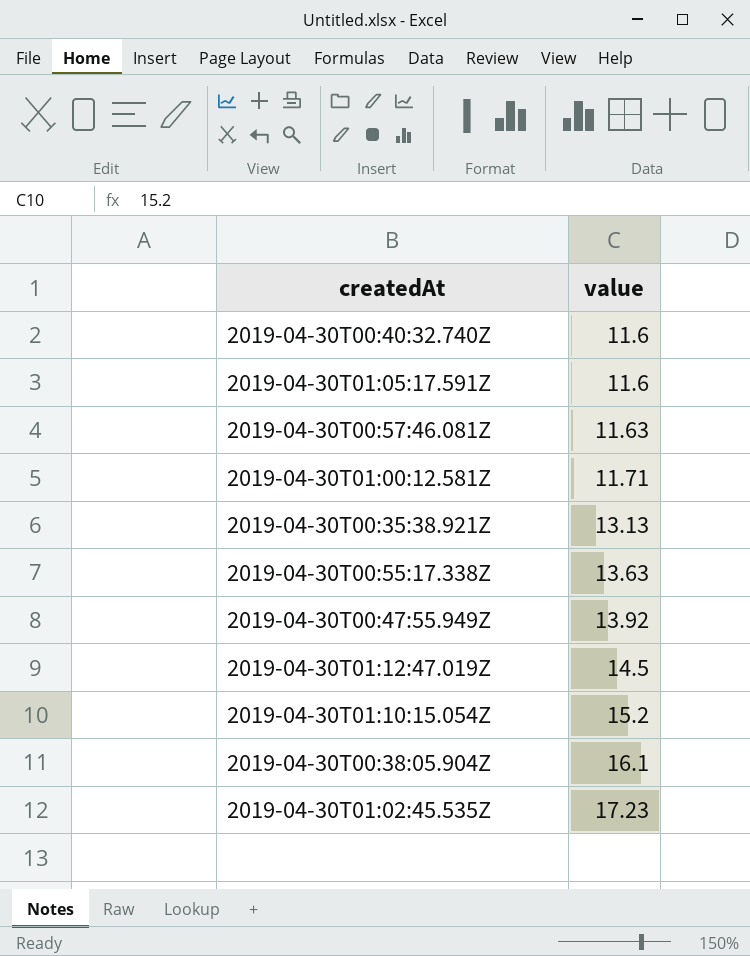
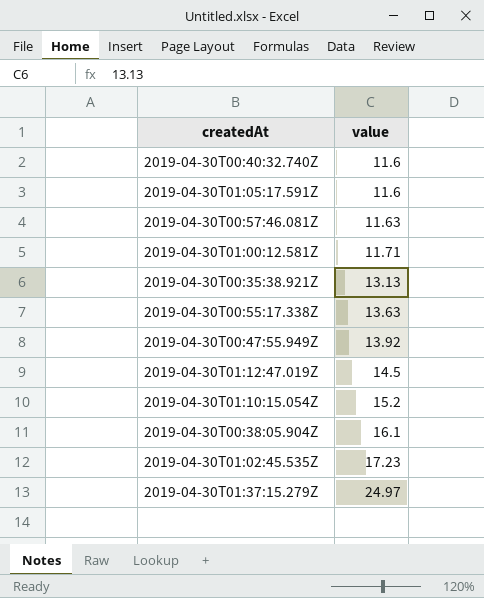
row 2019-04-30T01:37:15.279Z: none -> 24.97

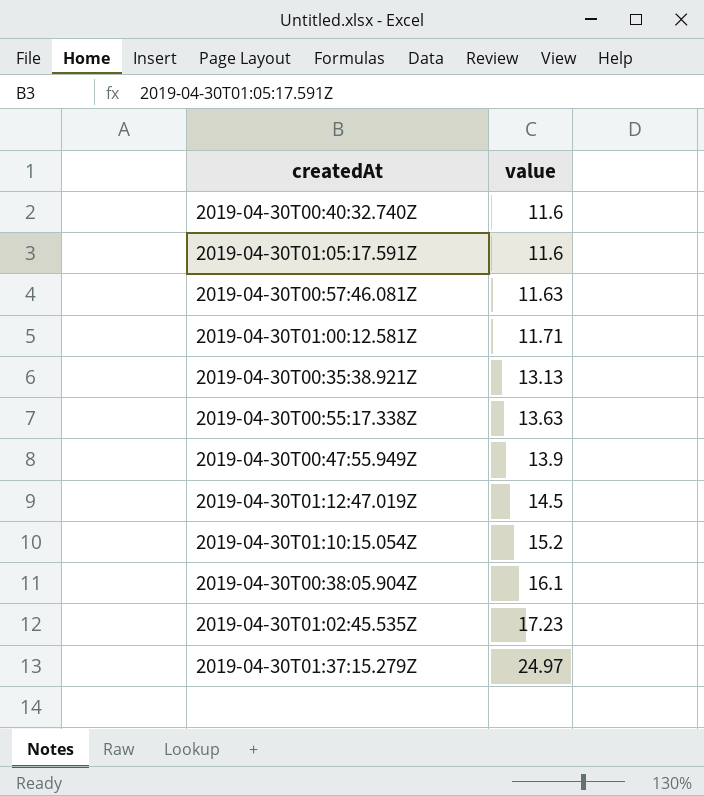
2019-04-30T00:47:55.949Z | value: 13.92 -> 13.9

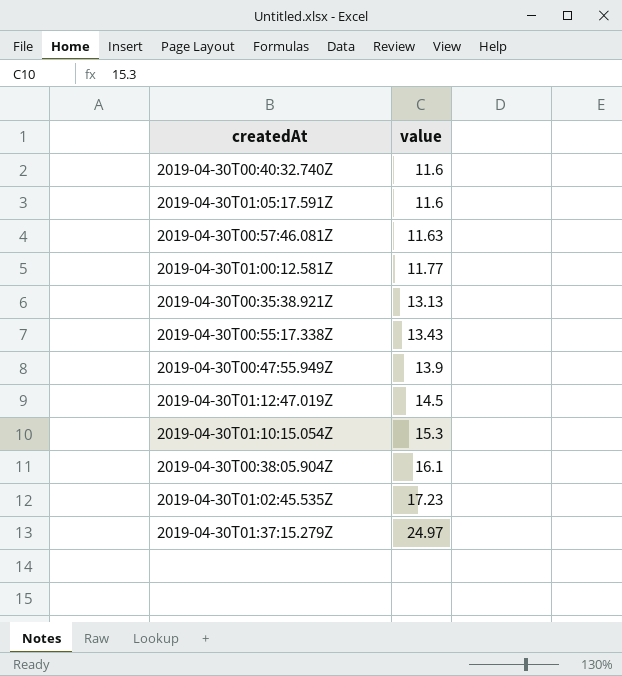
2019-04-30T01:00:12.581Z | value: 11.71 -> 11.77
2019-04-30T00:55:17.338Z | value: 13.63 -> 13.43
2019-04-30T01:10:15.054Z | value: 15.2 -> 15.3

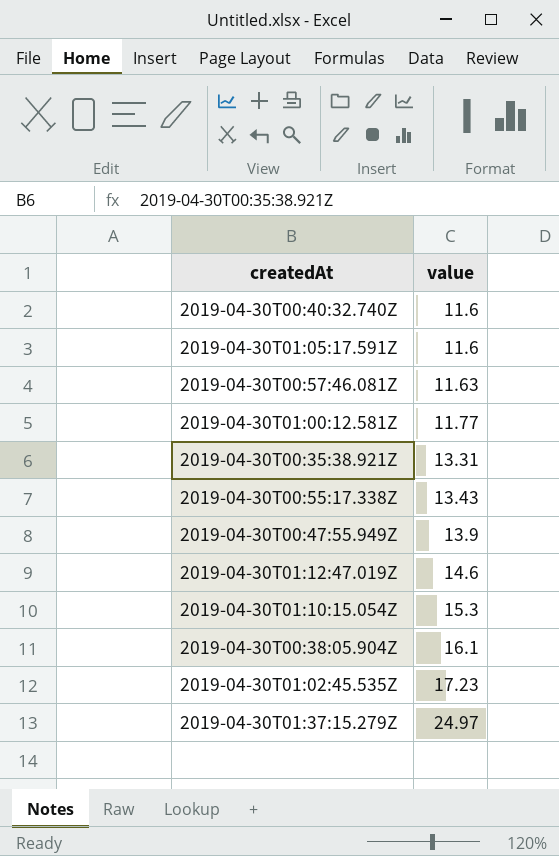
2019-04-30T00:35:38.921Z | value: 13.13 -> 13.31
2019-04-30T01:12:47.019Z | value: 14.5 -> 14.6

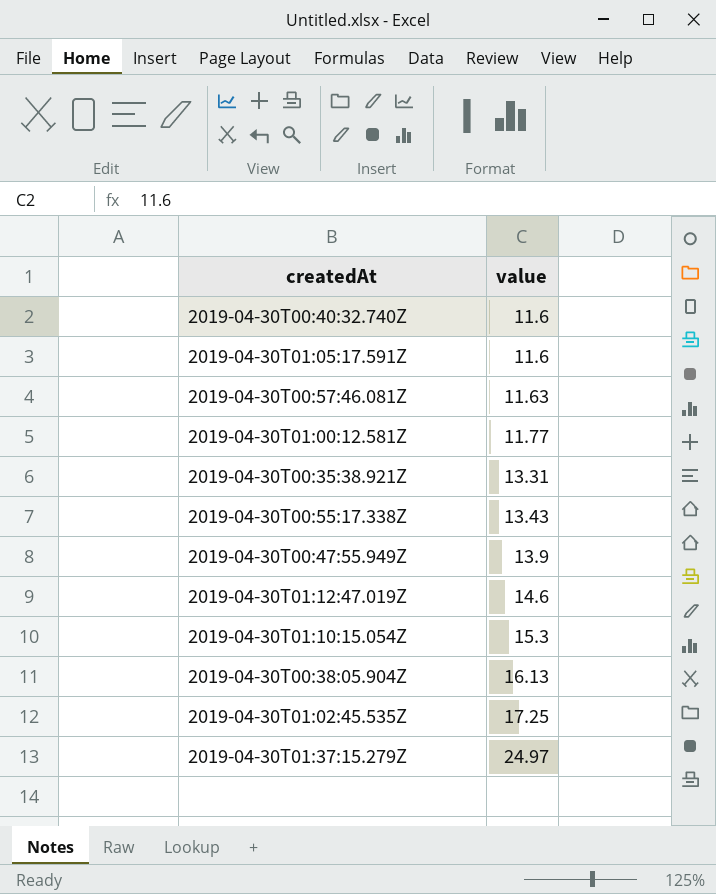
2019-04-30T00:38:05.904Z | value: 16.1 -> 16.13
2019-04-30T01:02:45.535Z | value: 17.23 -> 17.25

